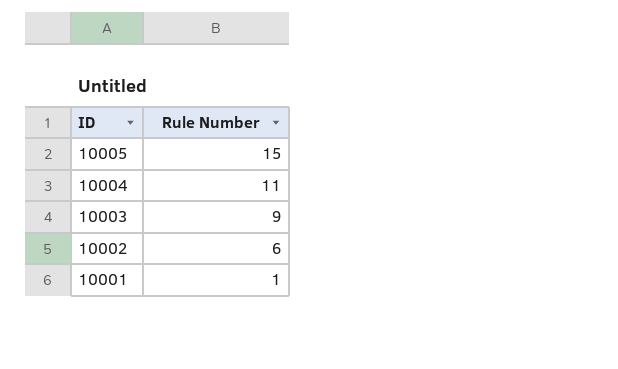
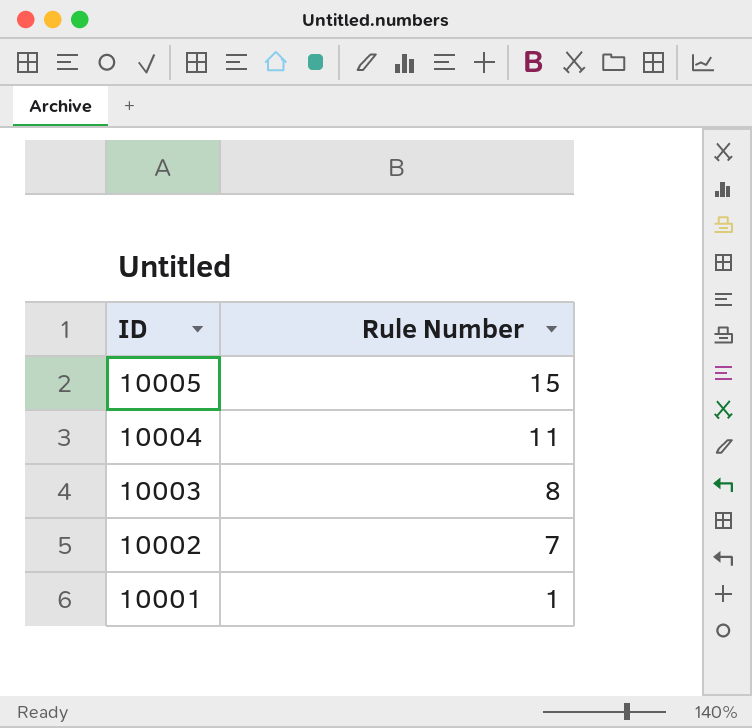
10003 | Rule Number: 9 -> 8
10002 | Rule Number: 6 -> 7

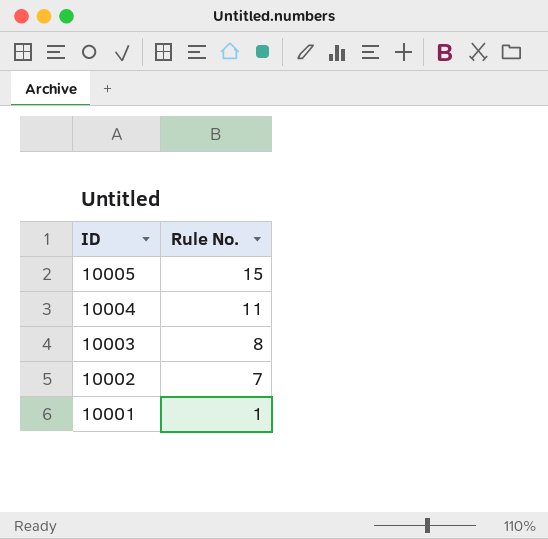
column name: Rule Number -> Rule No.

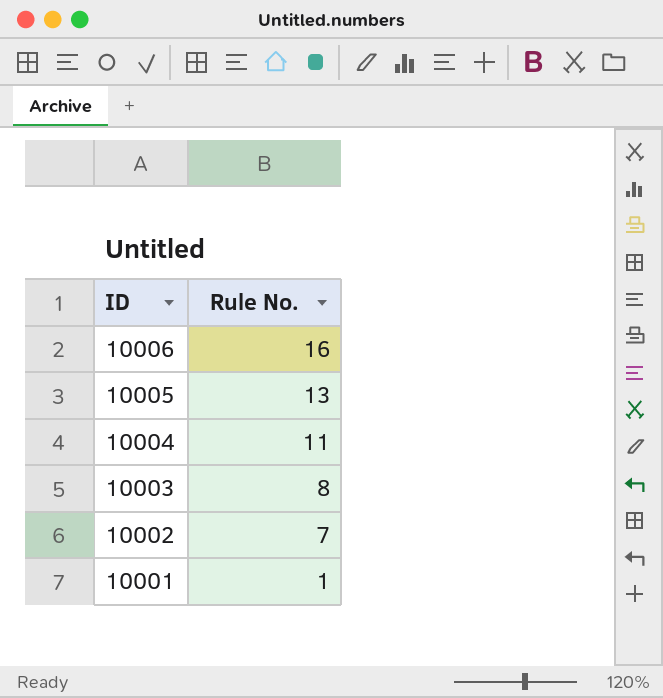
row 10006: none -> 16
10005 | Rule No.: 15 -> 13

